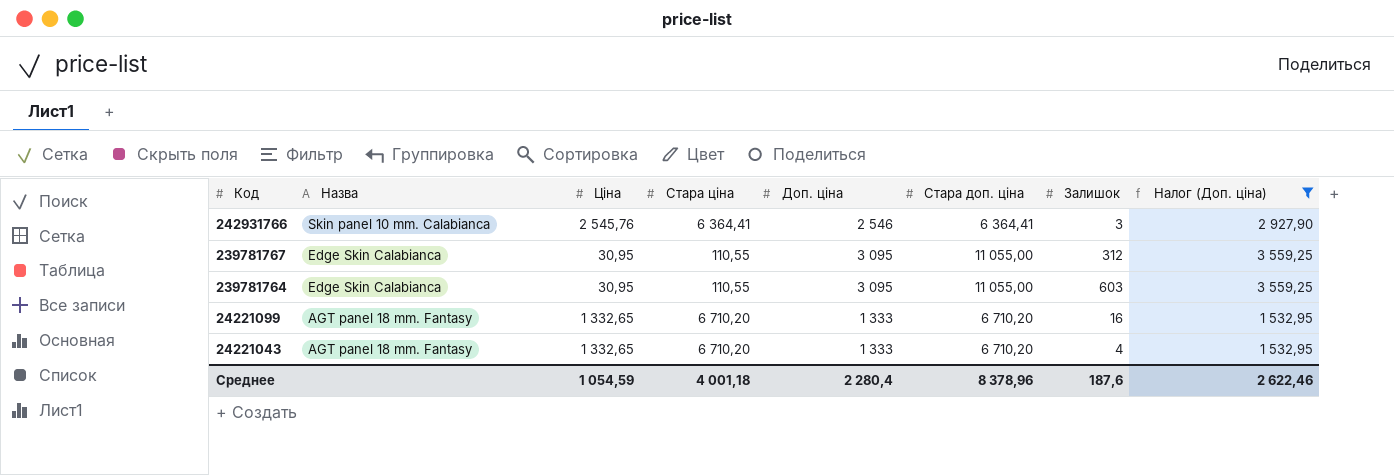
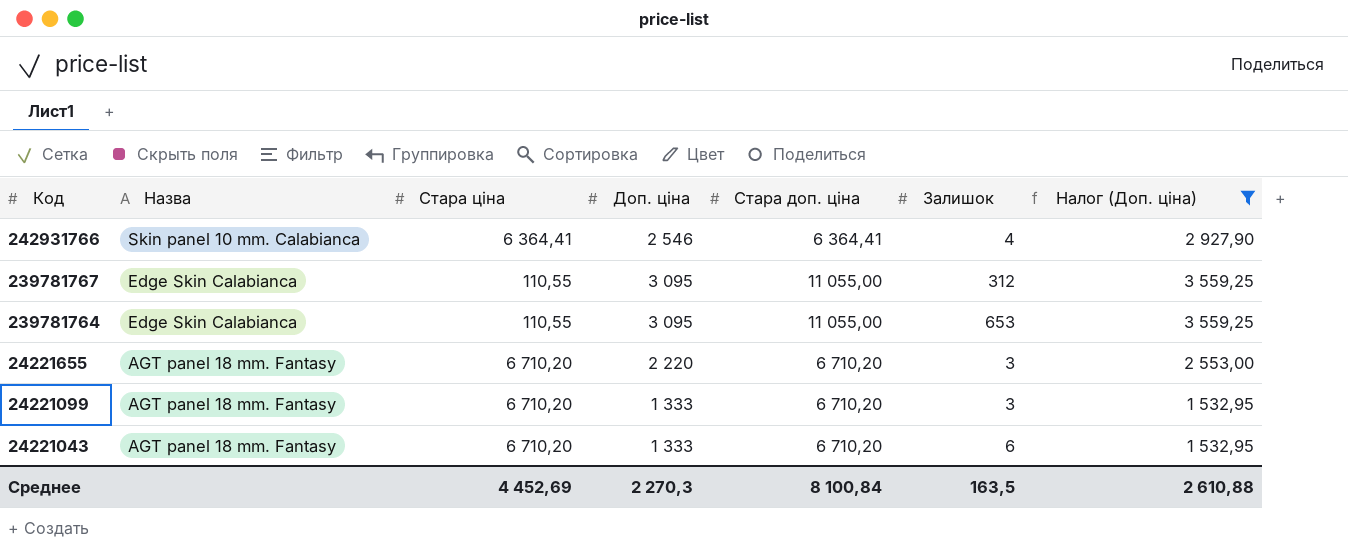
column Ціна | position: 3 -> none
242931766 | Залишок: 3 -> 4
239781764 | Залишок: 603 -> 653
row 24221655: none -> AGT panel 18 mm. Fantasy | 6 710,20 | 2 220 | 6 710,20 | 3 | 2 553,00
24221099 | Залишок: 16 -> 3
24221043 | Залишок: 4 -> 6
Среднее | Стара ціна: 4 001,18 -> 4 452,69
Среднее | Доп. ціна: 2 280,4 -> 2 270,3
Среднее | Стара доп. ціна: 8 378,96 -> 8 100,84
Среднее | Залишок: 187,6 -> 163,5
Среднее | Налог (Доп. ціна): 2 622,46 -> 2 610,88

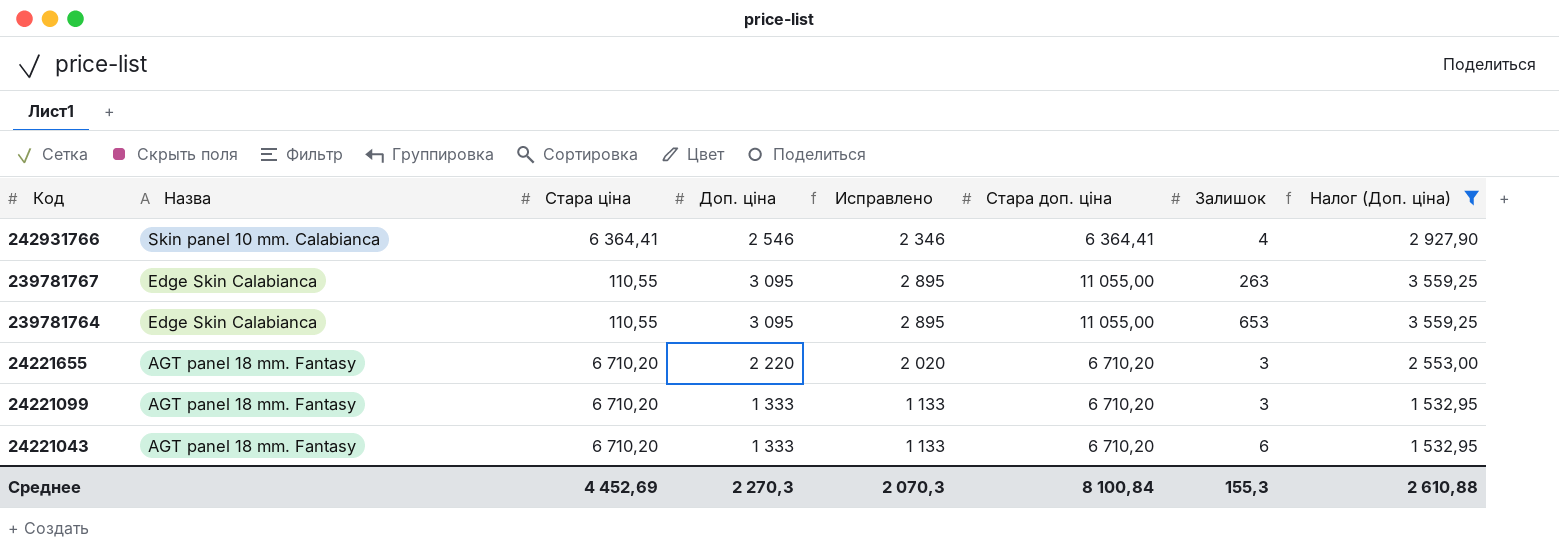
column Исправлено | formula: none -> [Доп. ціна] - 200
239781767 | Залишок: 312 -> 263
Среднее | Залишок: 163,5 -> 155,3

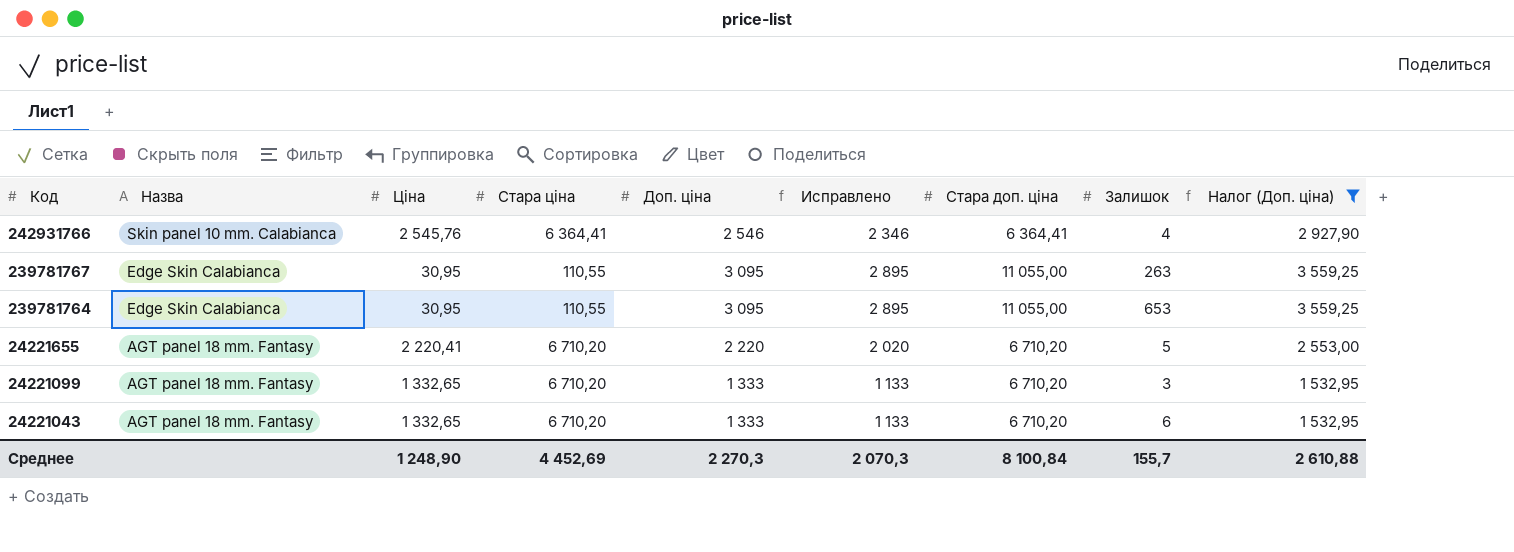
column Ціна | position: none -> 3
24221655 | Залишок: 3 -> 5
Среднее | Залишок: 155,3 -> 155,7

